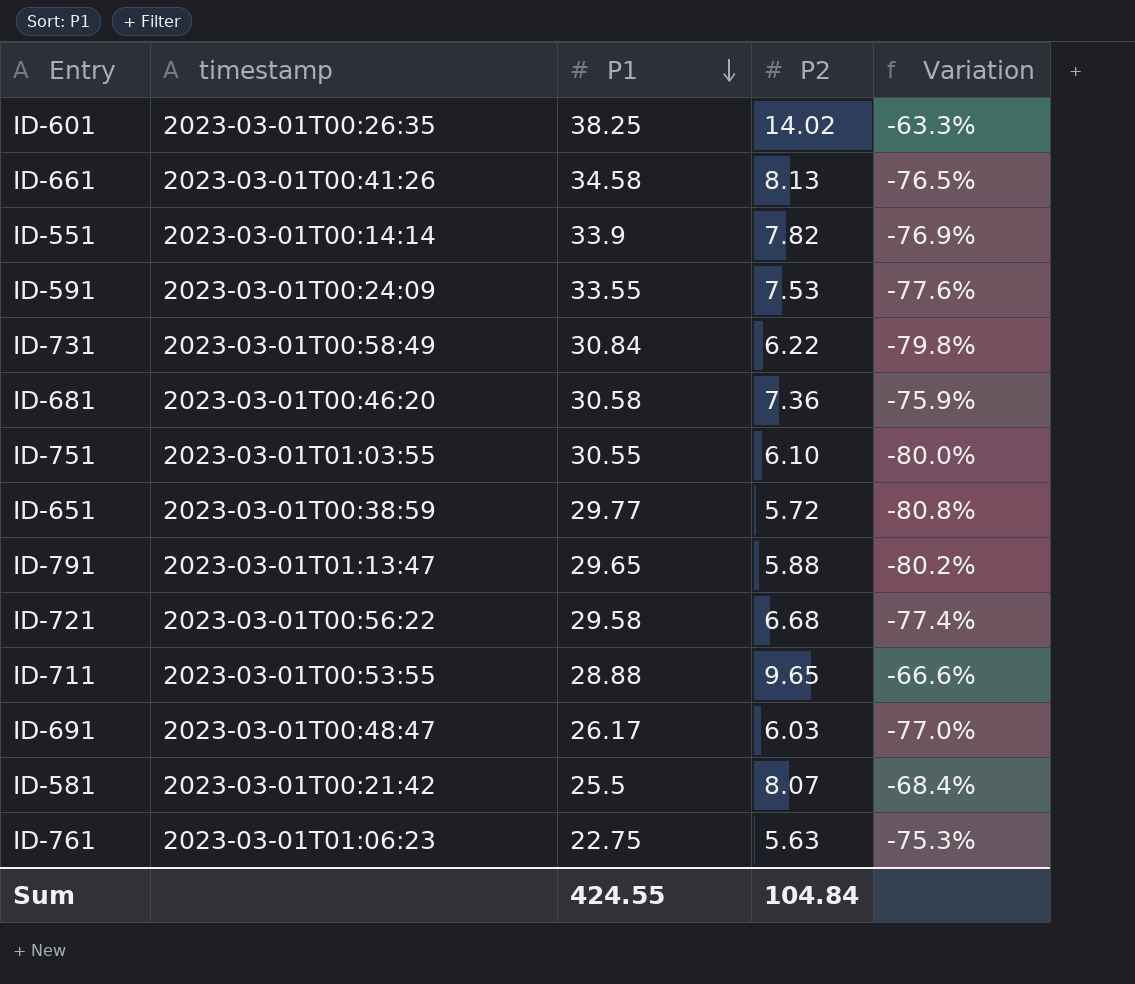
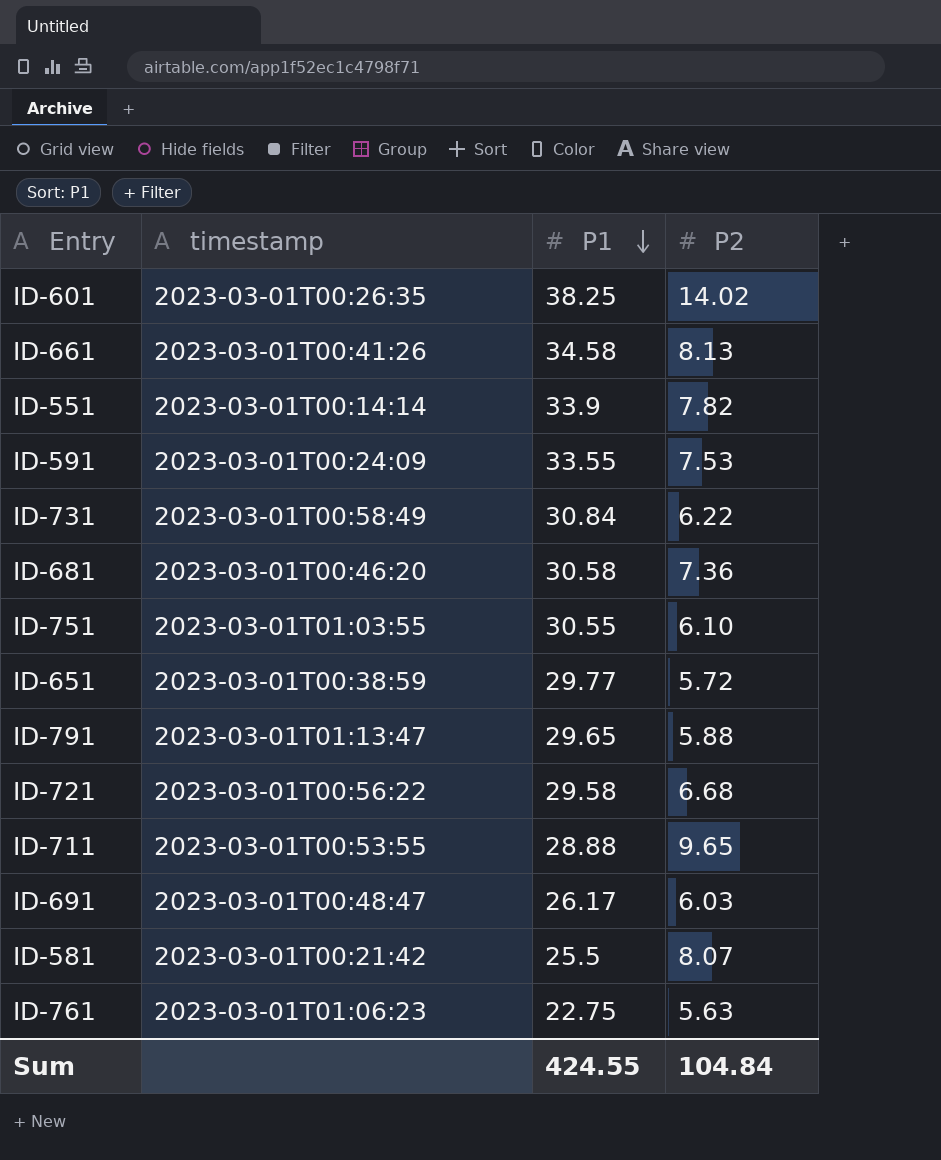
column Variation | formula: ([P2] - [P1]) / [P1] -> none

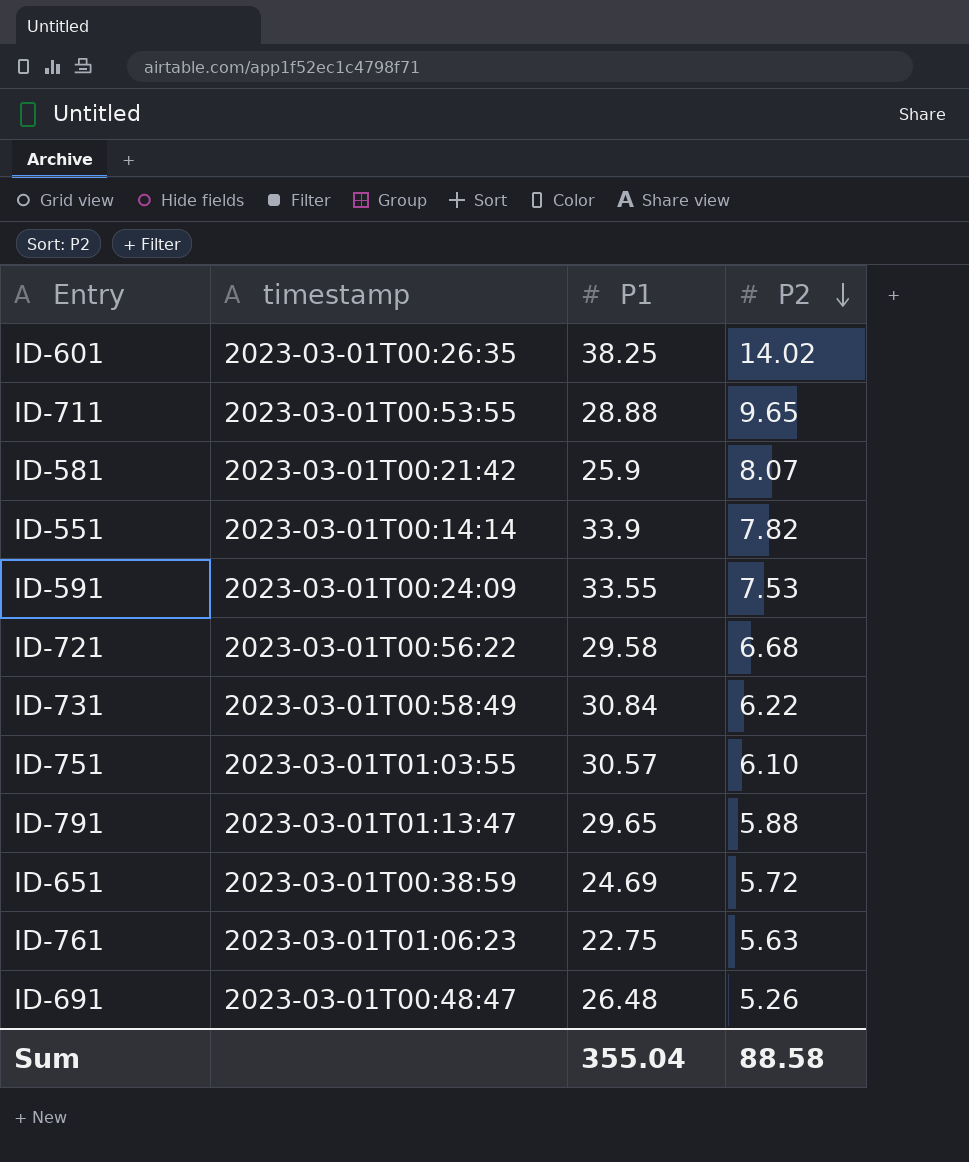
row order: P1 descending -> P2 descending
row ID-661: 2023-03-01T00:41:26 | 34.58 | 8.13 -> none
row ID-681: 2023-03-01T00:46:20 | 30.58 | 7.36 -> none
ID-581 | P1: 25.5 -> 25.9
ID-751 | P1: 30.55 -> 30.57
ID-651 | P1: 29.77 -> 24.69
ID-691 | P1: 26.17 -> 26.48
ID-691 | P2: 6.03 -> 5.26
Sum | P1: 424.55 -> 355.04
Sum | P2: 104.84 -> 88.58

